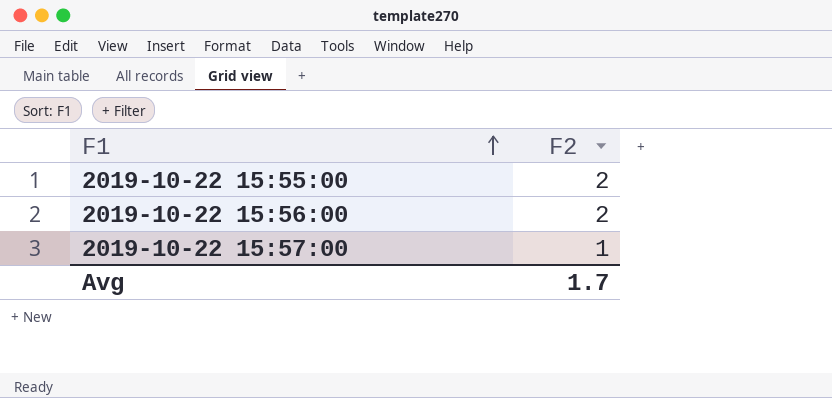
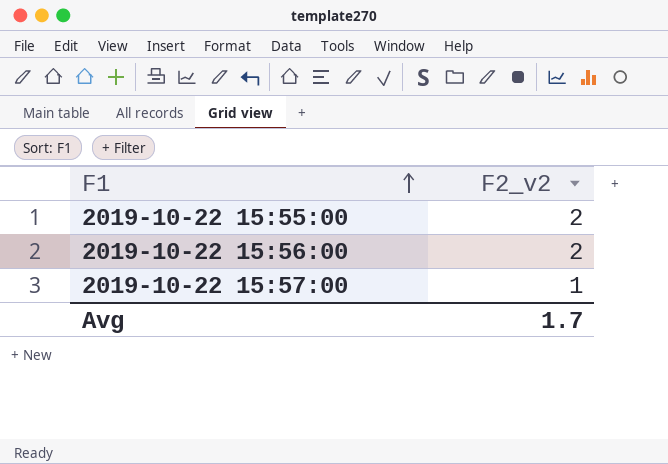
column name: F2 -> F2_v2

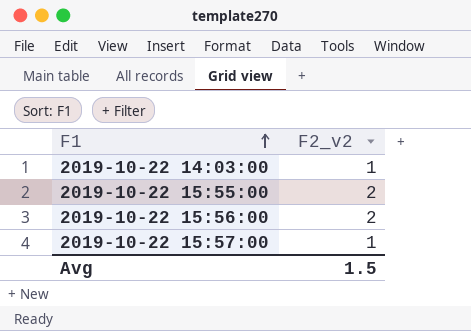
row 2019-10-22 14:03:00: none -> 1
Avg | F2_v2: 1.7 -> 1.5

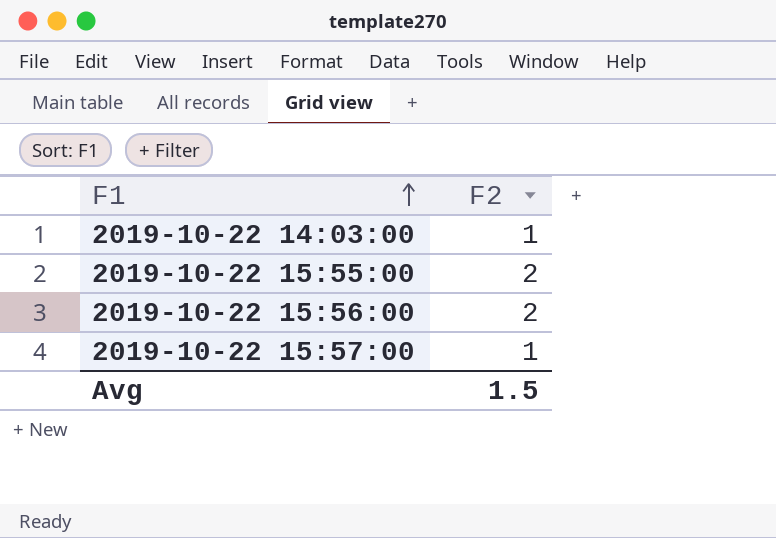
column name: F2_v2 -> F2

